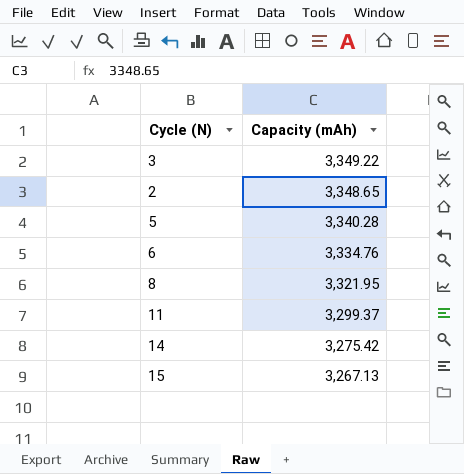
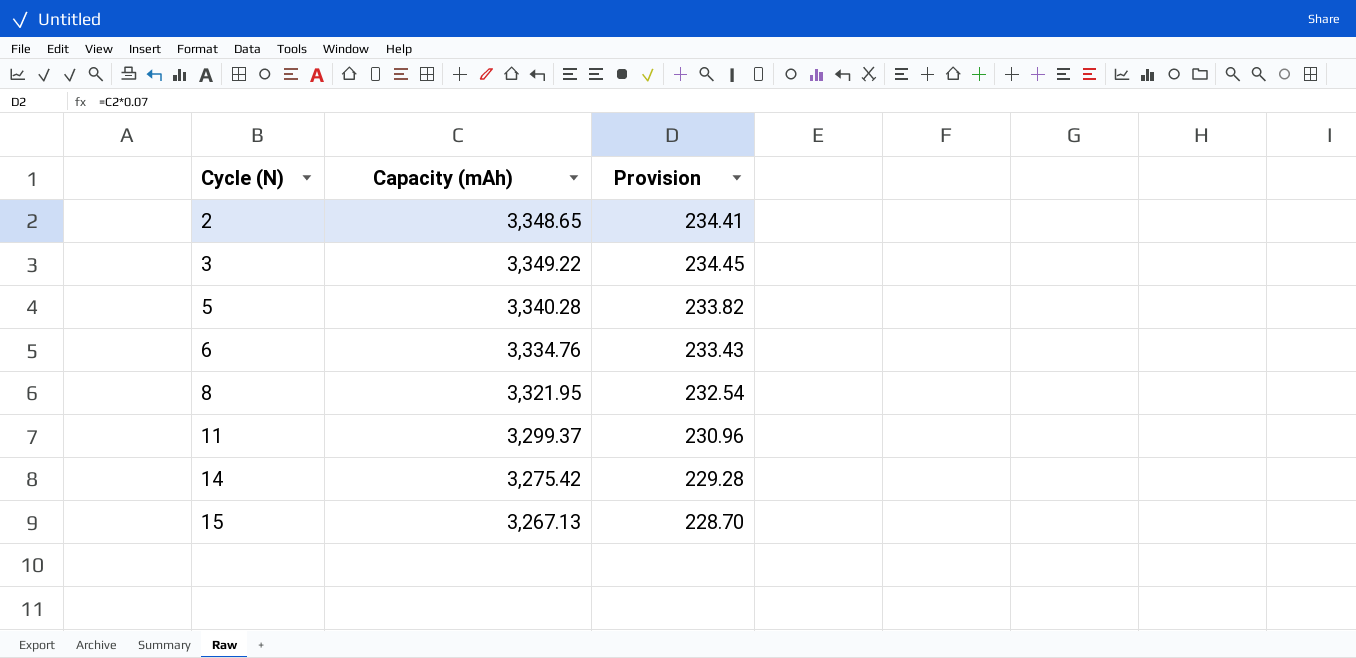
row order: Capacity (mAh) descending -> Cycle (N) ascending
column Provision | formula: none -> [Capacity (mAh)] * 0.07

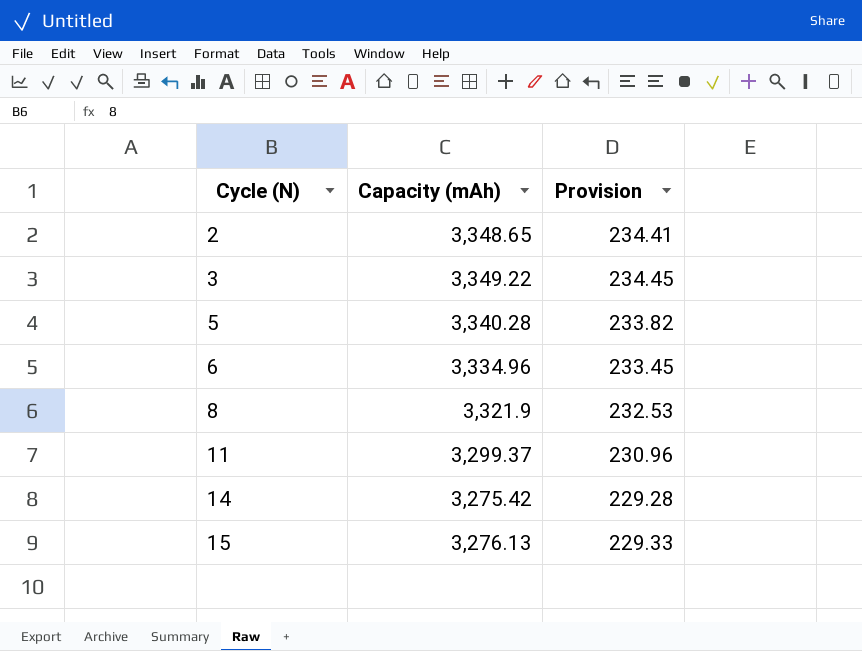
6 | Capacity (mAh): 3,334.76 -> 3,334.96
6 | Provision: 233.43 -> 233.45
8 | Capacity (mAh): 3,321.95 -> 3,321.9
8 | Provision: 232.54 -> 232.53
15 | Capacity (mAh): 3,267.13 -> 3,276.13
15 | Provision: 228.70 -> 229.33

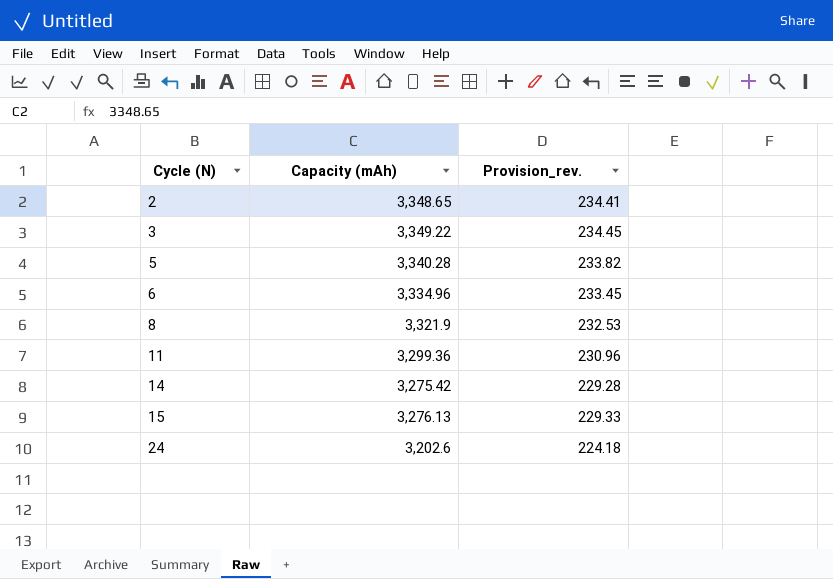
column name: Provision -> Provision_rev.
11 | Capacity (mAh): 3,299.37 -> 3,299.36
row 24: none -> 3,202.6 | 224.18

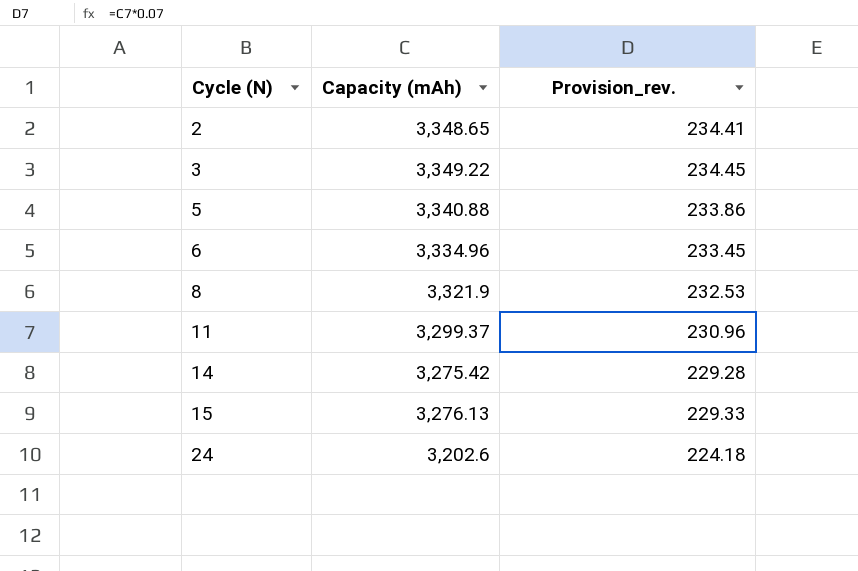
5 | Capacity (mAh): 3,340.28 -> 3,340.88
5 | Provision_rev.: 233.82 -> 233.86
11 | Capacity (mAh): 3,299.36 -> 3,299.37

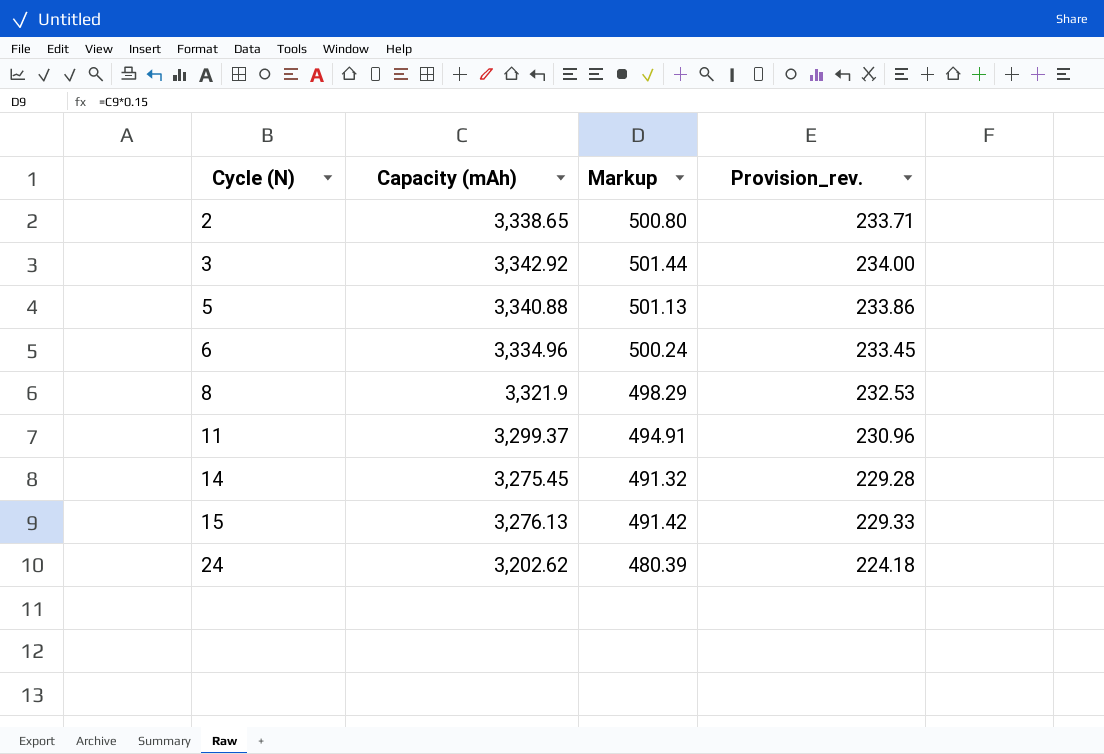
column Markup | formula: none -> [Capacity (mAh)] * 0.15
2 | Capacity (mAh): 3,348.65 -> 3,338.65
2 | Provision_rev.: 234.41 -> 233.71
3 | Capacity (mAh): 3,349.22 -> 3,342.92
3 | Provision_rev.: 234.45 -> 234.00
14 | Capacity (mAh): 3,275.42 -> 3,275.45
24 | Capacity (mAh): 3,202.6 -> 3,202.62

